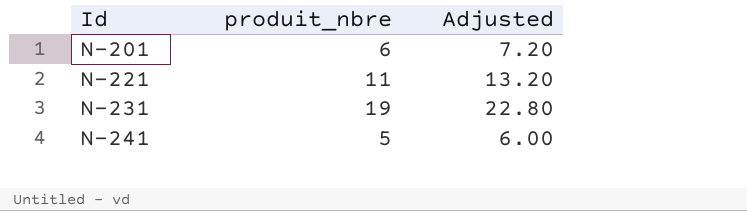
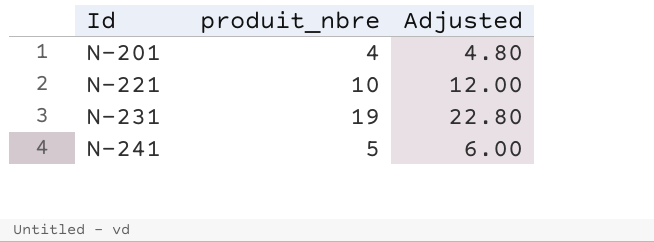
N-201 | produit_nbre: 6 -> 4
N-201 | Adjusted: 7.20 -> 4.80
N-221 | produit_nbre: 11 -> 10
N-221 | Adjusted: 13.20 -> 12.00

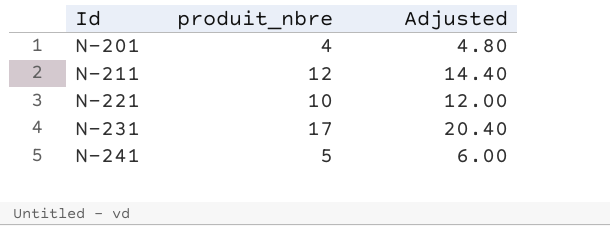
row N-211: none -> 12 | 14.40
N-231 | produit_nbre: 19 -> 17
N-231 | Adjusted: 22.80 -> 20.40

